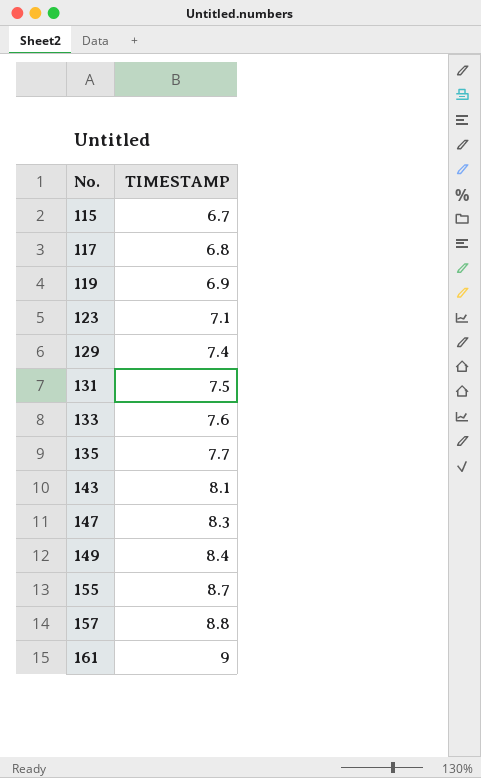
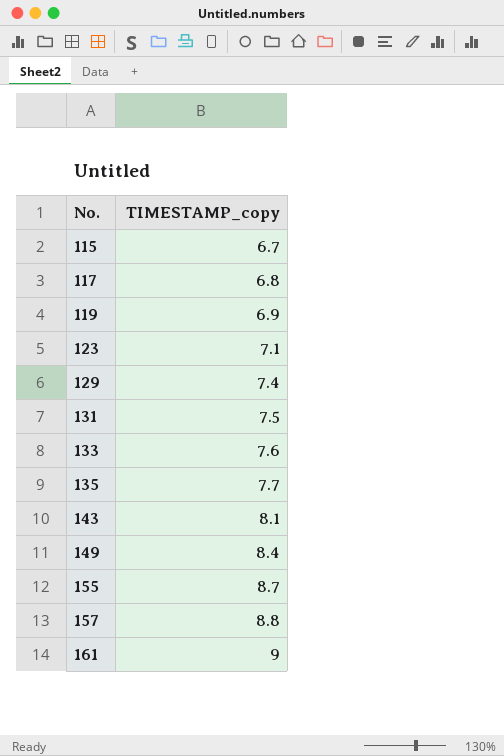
column name: TIMESTAMP -> TIMESTAMP_copy
row 147: 8.3 -> none

